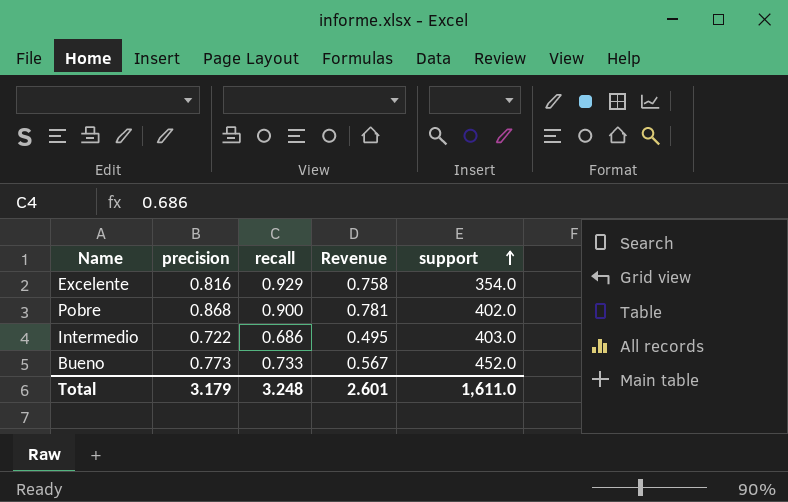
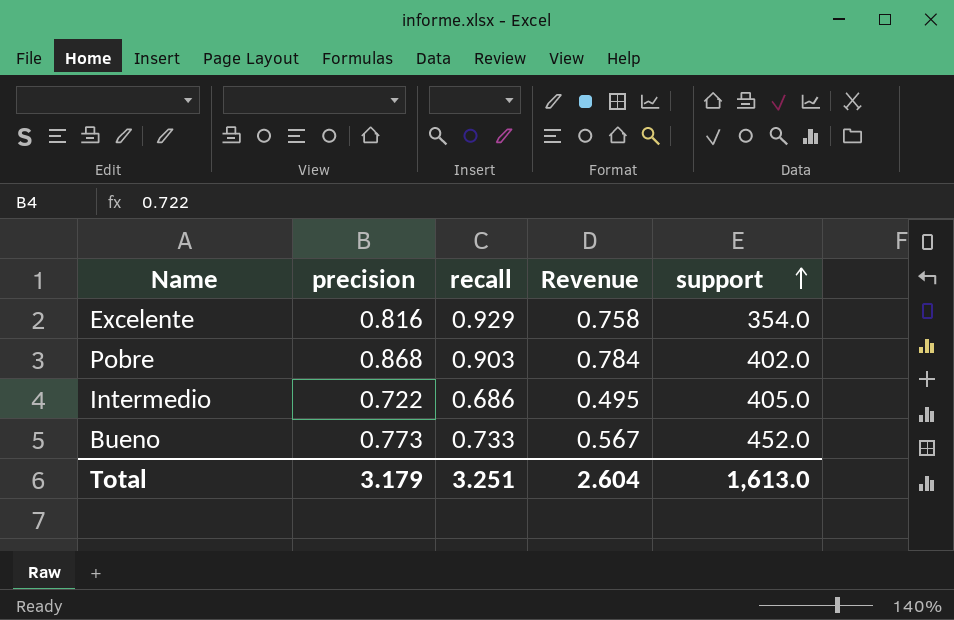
Pobre | recall: 0.900 -> 0.903
Pobre | Revenue: 0.781 -> 0.784
Intermedio | support: 403.0 -> 405.0
Total | recall: 3.248 -> 3.251
Total | Revenue: 2.601 -> 2.604
Total | support: 1,611.0 -> 1,613.0

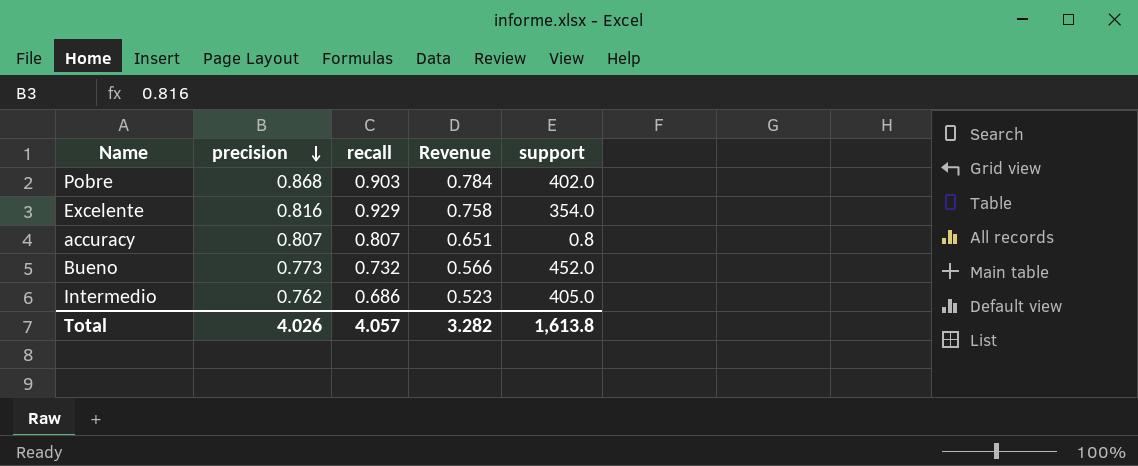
row order: support ascending -> precision descending
row accuracy: none -> 0.807 | 0.807 | 0.651 | 0.8
Bueno | recall: 0.733 -> 0.732
Bueno | Revenue: 0.567 -> 0.566
Intermedio | precision: 0.722 -> 0.762
Intermedio | Revenue: 0.495 -> 0.523
Total | precision: 3.179 -> 4.026
Total | recall: 3.251 -> 4.057
Total | Revenue: 2.604 -> 3.282
Total | support: 1,613.0 -> 1,613.8

